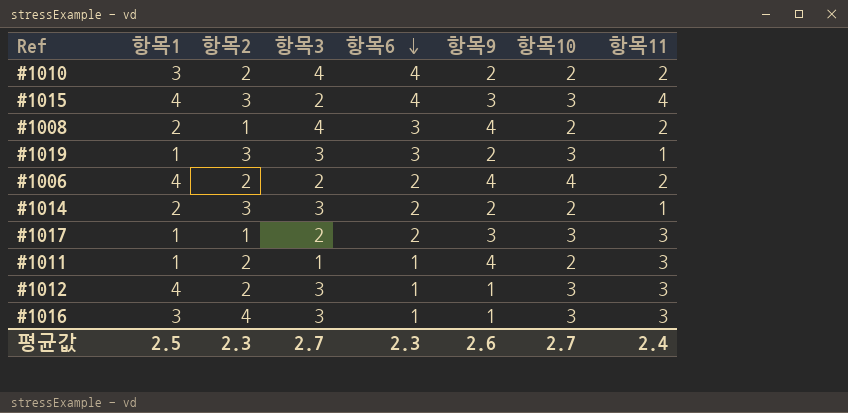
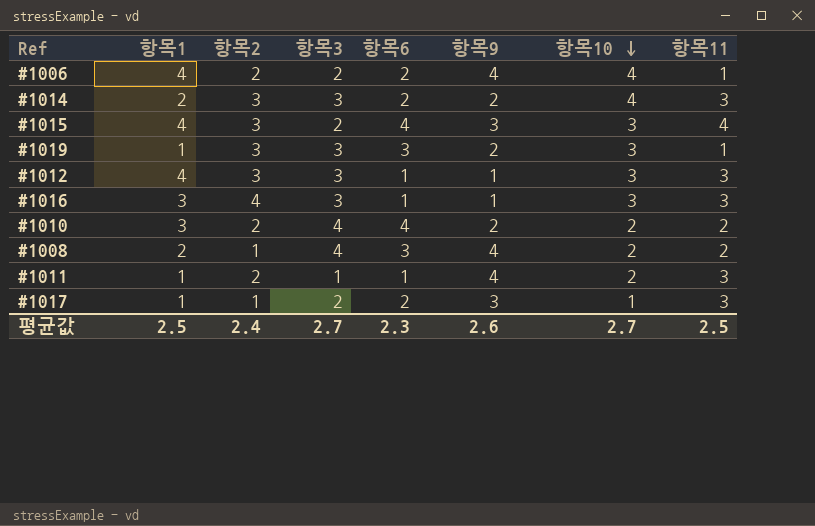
row order: 항목6 descending -> 항목10 descending
#1006 | 항목11: 2 -> 1
#1014 | 항목10: 2 -> 4
#1014 | 항목11: 1 -> 3
#1012 | 항목2: 2 -> 3
#1017 | 항목10: 3 -> 1
평균값 | 항목2: 2.3 -> 2.4
평균값 | 항목11: 2.4 -> 2.5

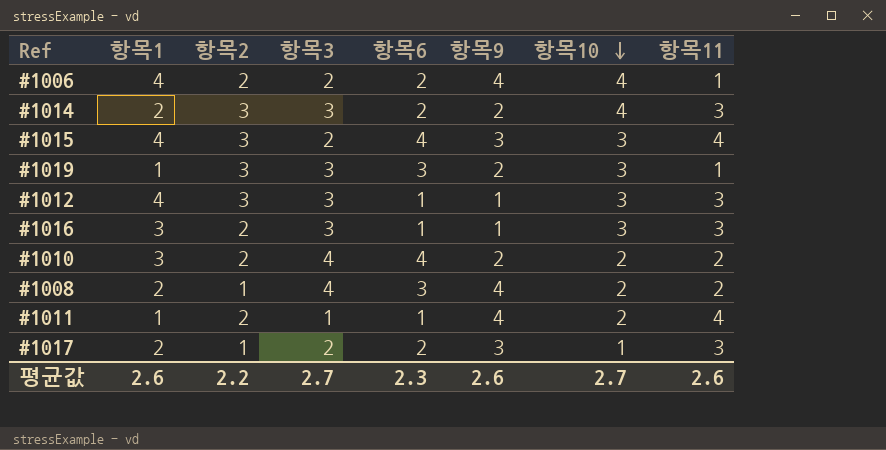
#1016 | 항목2: 4 -> 2
#1011 | 항목11: 3 -> 4
#1017 | 항목1: 1 -> 2
평균값 | 항목1: 2.5 -> 2.6
평균값 | 항목2: 2.4 -> 2.2
평균값 | 항목11: 2.5 -> 2.6

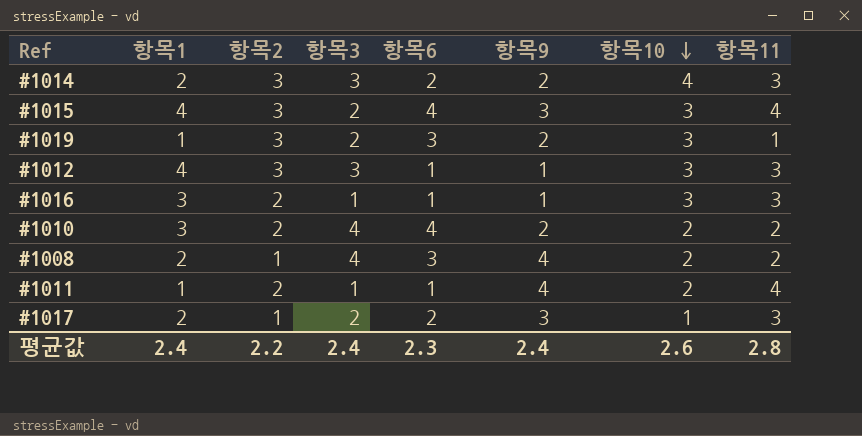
row #1006: 4 | 2 | 2 | 2 | 4 | 4 | 1 -> none
#1019 | 항목3: 3 -> 2
#1016 | 항목3: 3 -> 1
평균값 | 항목1: 2.6 -> 2.4
평균값 | 항목3: 2.7 -> 2.4
평균값 | 항목9: 2.6 -> 2.4
평균값 | 항목10: 2.7 -> 2.6
평균값 | 항목11: 2.6 -> 2.8

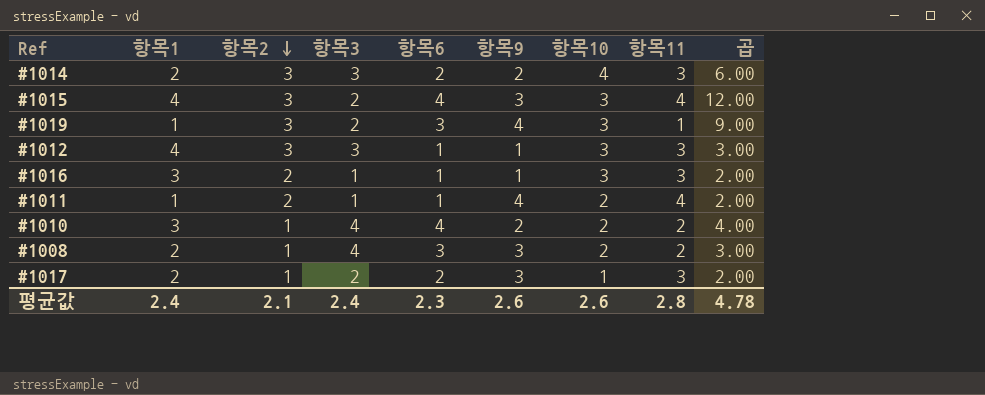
row order: 항목10 descending -> 항목2 descending
column 곱 | formula: none -> [항목2] * [항목6]
#1019 | 항목9: 2 -> 4
#1010 | 항목2: 2 -> 1
#1008 | 항목9: 4 -> 3
평균값 | 항목2: 2.2 -> 2.1
평균값 | 항목9: 2.4 -> 2.6

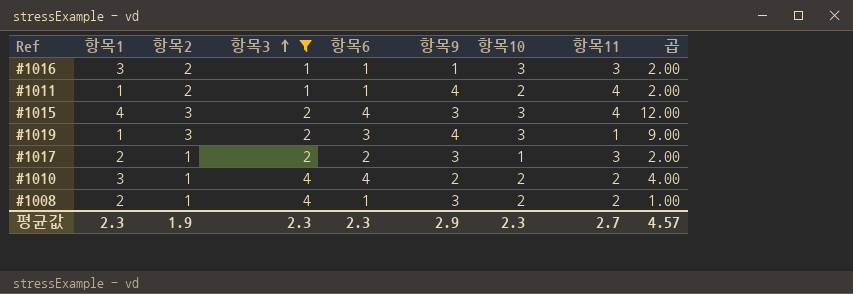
filter: none -> 항목3 != 3
row order: 항목2 descending -> 항목3 ascending
#1008 | 항목6: 3 -> 1
#1008 | 곱: 3.00 -> 1.00
평균값 | 항목1: 2.4 -> 2.3
평균값 | 항목2: 2.1 -> 1.9
평균값 | 항목3: 2.4 -> 2.3
평균값 | 항목9: 2.6 -> 2.9
평균값 | 항목10: 2.6 -> 2.3
평균값 | 항목11: 2.8 -> 2.7
평균값 | 곱: 4.78 -> 4.57

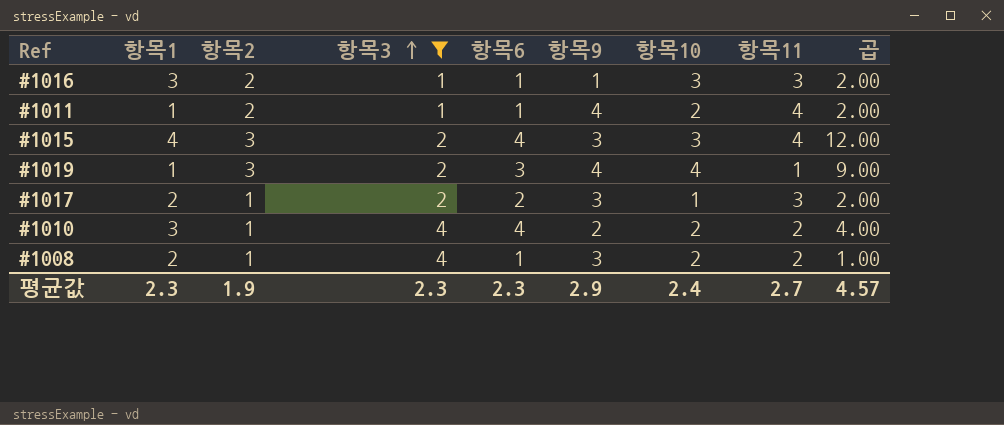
#1019 | 항목10: 3 -> 4
평균값 | 항목10: 2.3 -> 2.4

